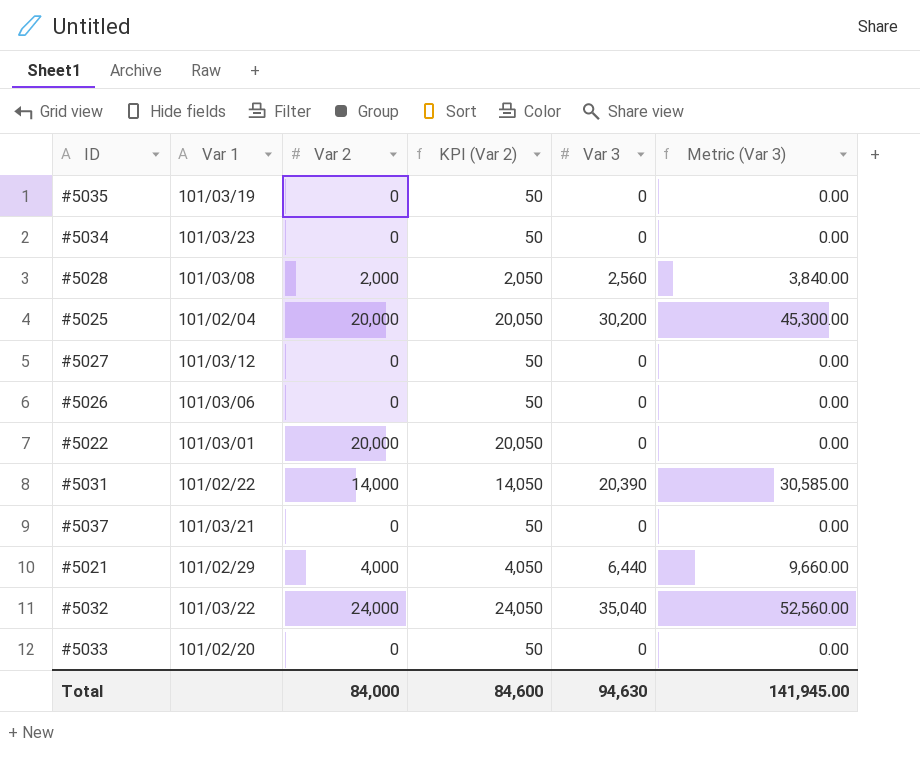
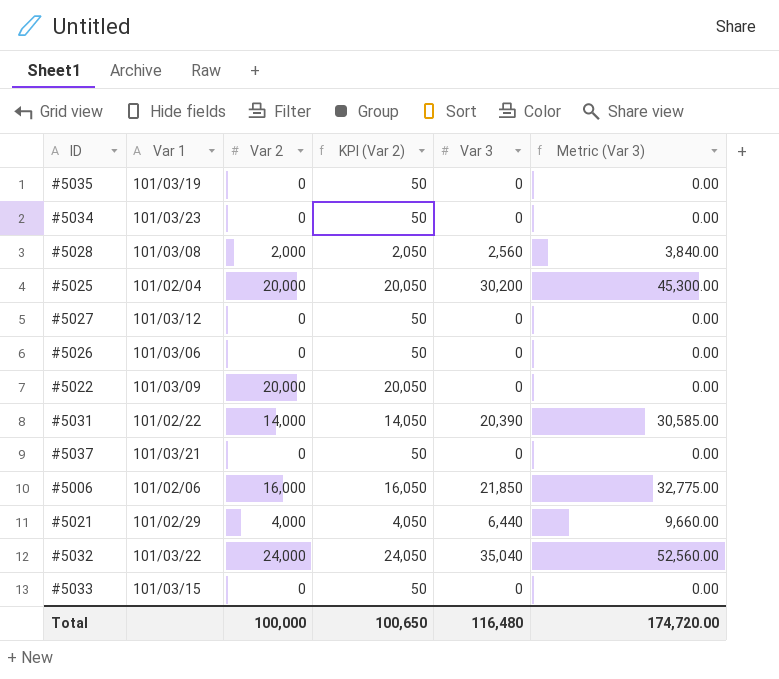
#5022 | Var 1: 101/03/01 -> 101/03/09
row #5006: none -> 101/02/06 | 16,000 | 16,050 | 21,850 | 32,775.00
#5033 | Var 1: 101/02/20 -> 101/03/15
Total | Var 2: 84,000 -> 100,000
Total | KPI (Var 2): 84,600 -> 100,650
Total | Var 3: 94,630 -> 116,480
Total | Metric (Var 3): 141,945.00 -> 174,720.00

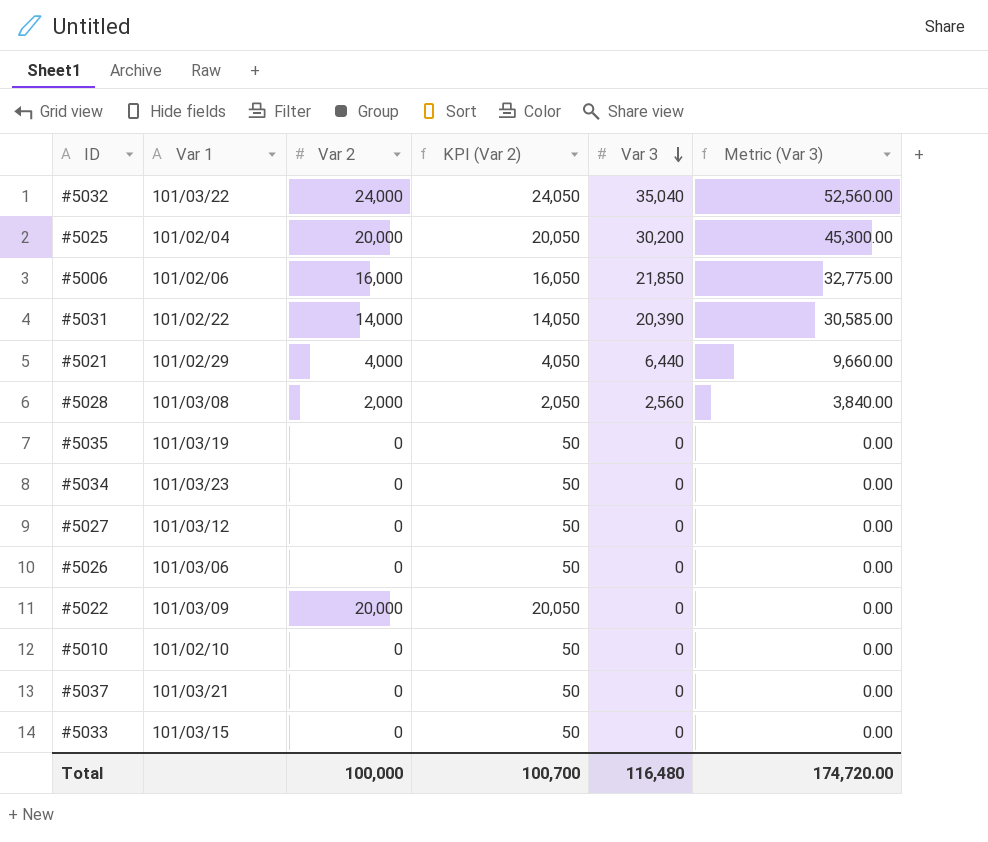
row order: none -> Var 3 descending
row #5010: none -> 101/02/10 | 0 | 50 | 0 | 0.00
Total | KPI (Var 2): 100,650 -> 100,700

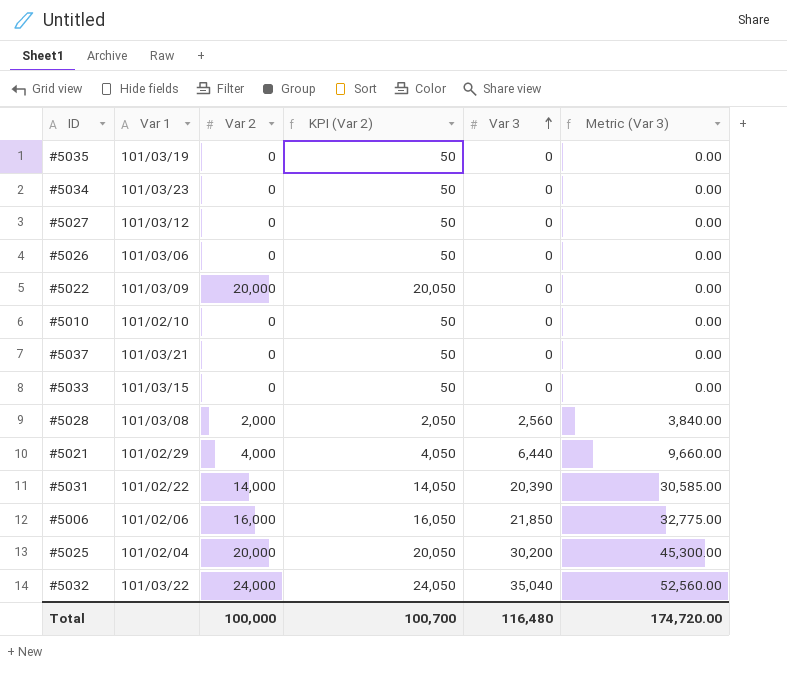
row order: Var 3 descending -> Var 3 ascending

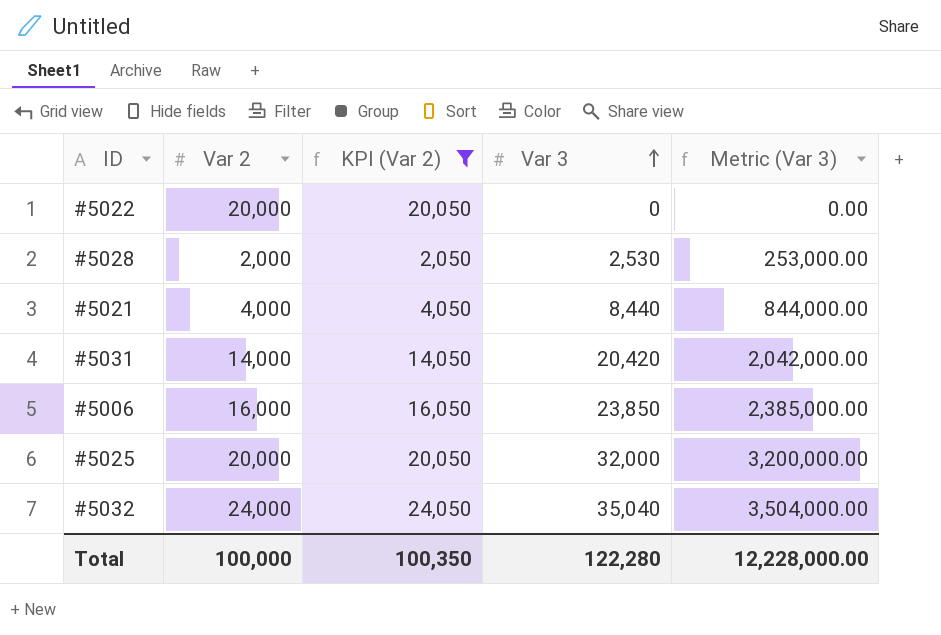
filter: none -> KPI (Var 2) != 50
column Var 1 | position: 2 -> none
column Metric (Var 3) | formula: [Var 3] * 1.5 -> [Var 3] * 100
#5028 | Var 3: 2,560 -> 2,530
#5021 | Var 3: 6,440 -> 8,440
#5031 | Var 3: 20,390 -> 20,420
#5006 | Var 3: 21,850 -> 23,850
#5025 | Var 3: 30,200 -> 32,000
Total | KPI (Var 2): 100,700 -> 100,350
Total | Var 3: 116,480 -> 122,280
Total | Metric (Var 3): 174,720.00 -> 12,228,000.00

